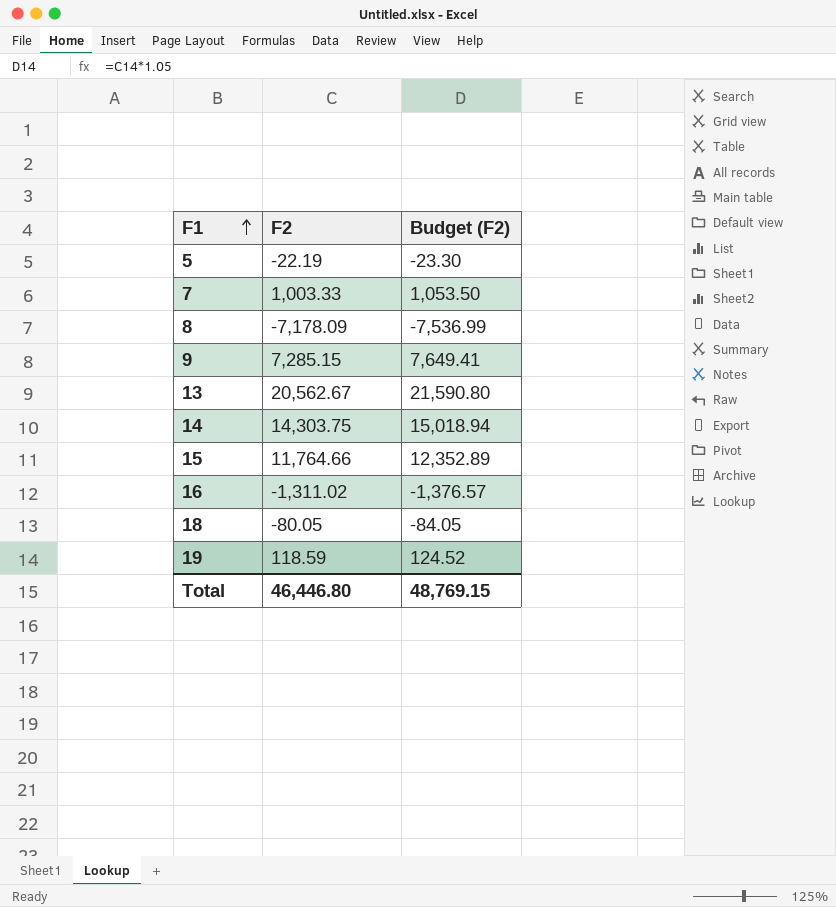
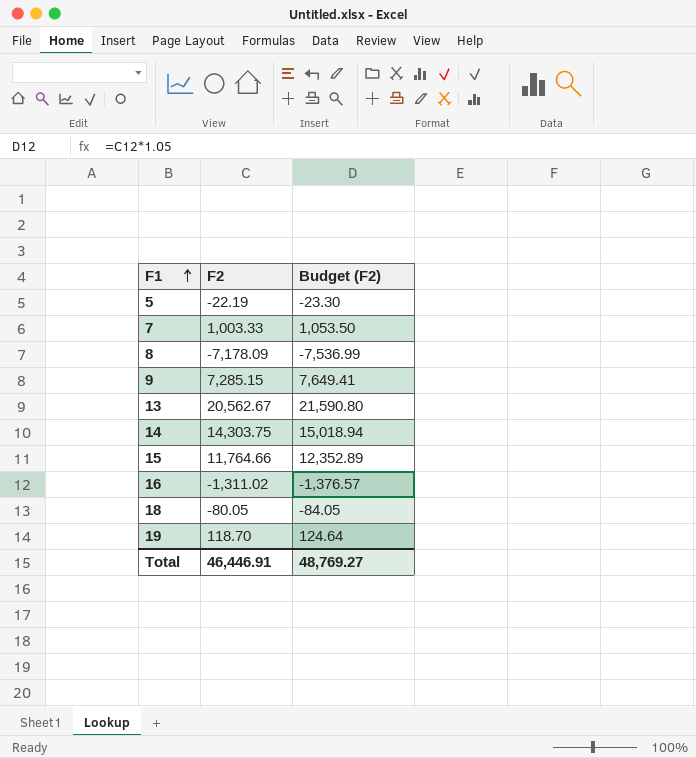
19 | F2: 118.59 -> 118.70
19 | Budget (F2): 124.52 -> 124.64
Total | F2: 46,446.80 -> 46,446.91
Total | Budget (F2): 48,769.15 -> 48,769.27

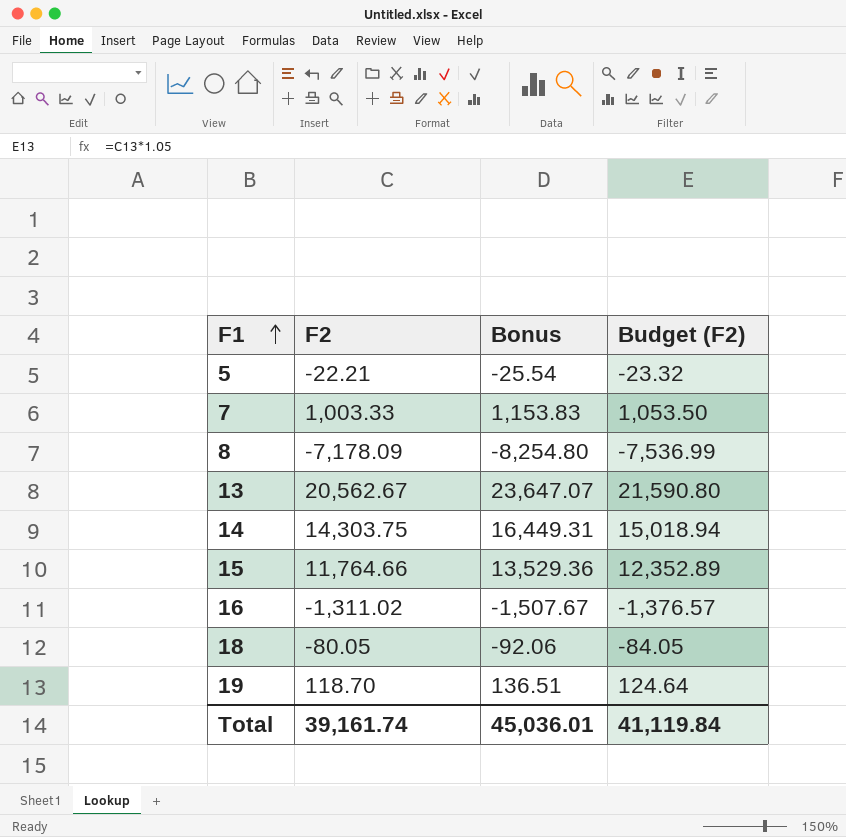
column Bonus | formula: none -> [F2] * 1.15
row 9: 7,285.15 | 7,649.41 -> none
5 | F2: -22.19 -> -22.21
5 | Budget (F2): -23.30 -> -23.32
Total | F2: 46,446.91 -> 39,161.74
Total | Budget (F2): 48,769.27 -> 41,119.84

